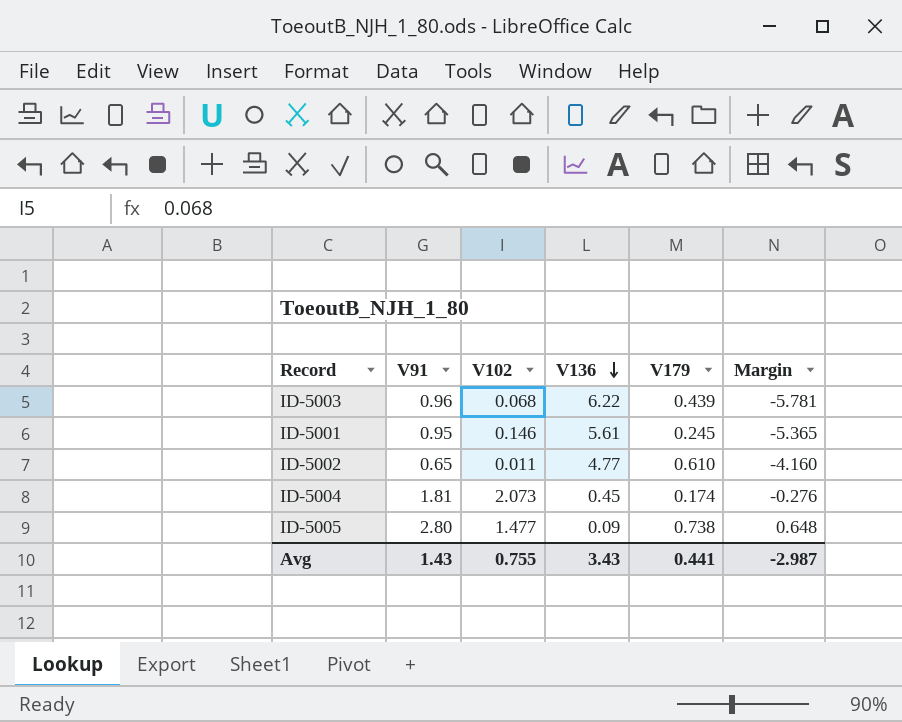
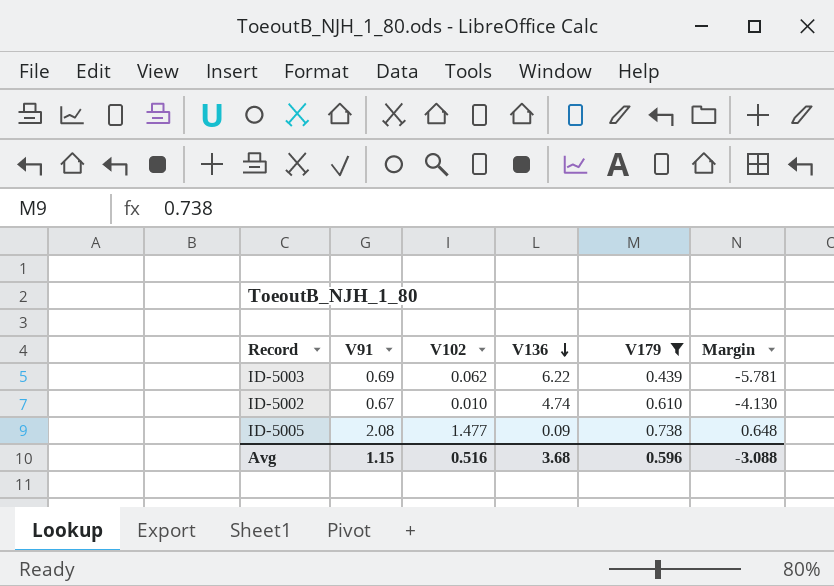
filter: none -> V179 >= 0.439
ID-5003 | V91: 0.96 -> 0.69
ID-5003 | V102: 0.068 -> 0.062
ID-5002 | V91: 0.65 -> 0.67
ID-5002 | V102: 0.011 -> 0.010
ID-5002 | V136: 4.77 -> 4.74
ID-5002 | Margin: -4.160 -> -4.130
ID-5005 | V91: 2.80 -> 2.08
Avg | V91: 1.43 -> 1.15
Avg | V102: 0.755 -> 0.516
Avg | V136: 3.43 -> 3.68
Avg | V179: 0.441 -> 0.596
Avg | Margin: -2.987 -> -3.088

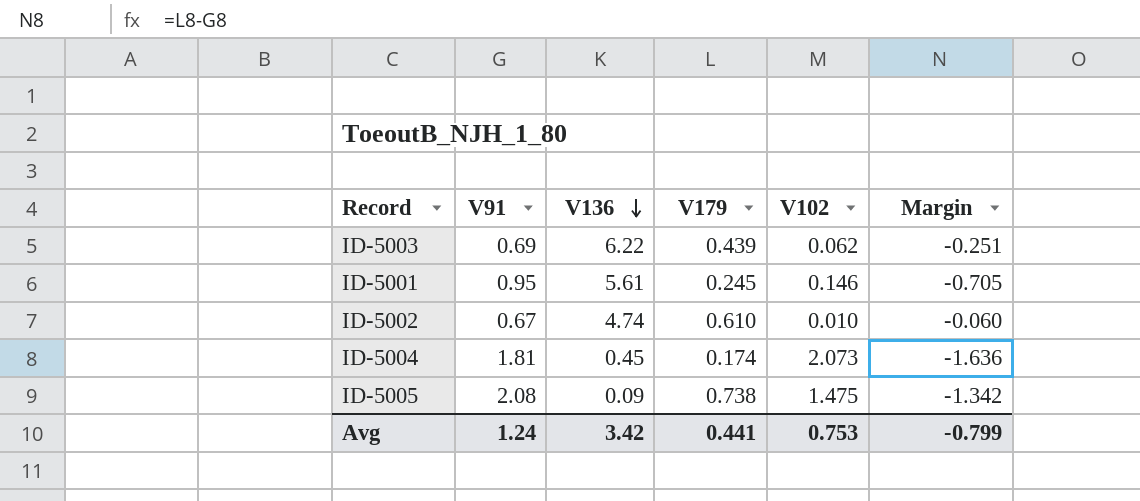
filter: V179 >= 0.439 -> none
column V102 | position: 3 -> 5
column Margin | formula: [V179] - [V136] -> [V179] - [V91]
ID-5005 | V102: 1.477 -> 1.475
Avg | V91: 1.15 -> 1.24
Avg | V136: 3.68 -> 3.42
Avg | V179: 0.596 -> 0.441
Avg | V102: 0.516 -> 0.753
Avg | Margin: -3.088 -> -0.799

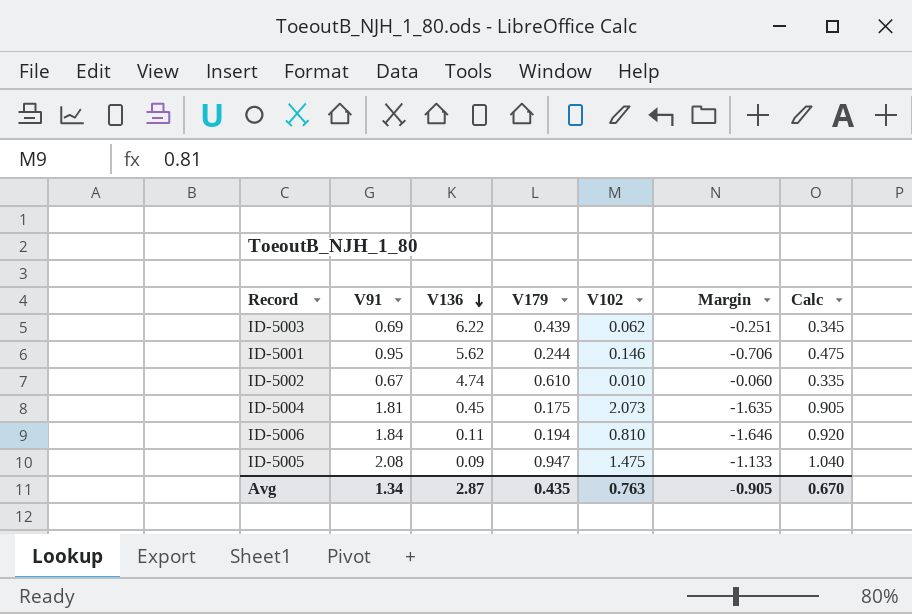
column Calc | formula: none -> [V91] * 0.5
ID-5001 | V136: 5.61 -> 5.62
ID-5001 | V179: 0.245 -> 0.244
ID-5001 | Margin: -0.705 -> -0.706
ID-5004 | V179: 0.174 -> 0.175
ID-5004 | Margin: -1.636 -> -1.635
row ID-5006: none -> 1.84 | 0.11 | 0.194 | 0.810 | -1.646 | 0.920
ID-5005 | V179: 0.738 -> 0.947
ID-5005 | Margin: -1.342 -> -1.133
Avg | V91: 1.24 -> 1.34
Avg | V136: 3.42 -> 2.87
Avg | V179: 0.441 -> 0.435
Avg | V102: 0.753 -> 0.763
Avg | Margin: -0.799 -> -0.905

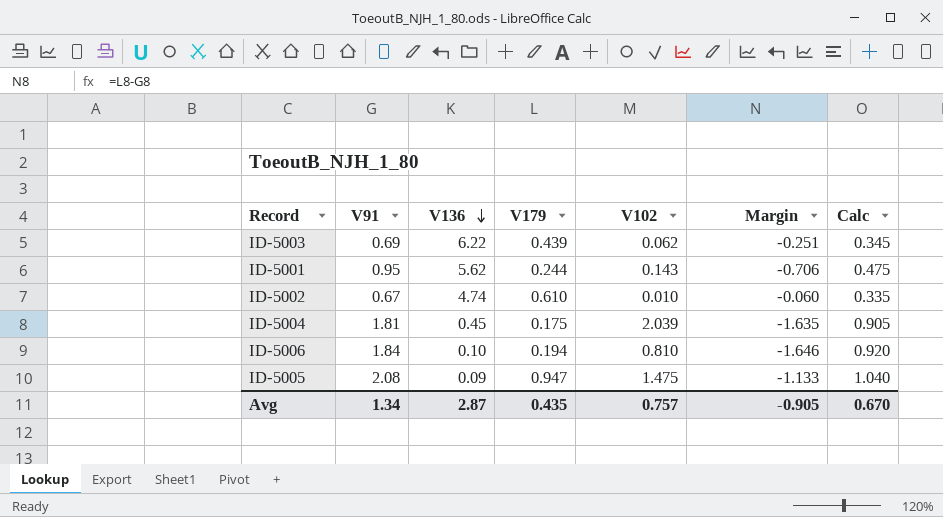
ID-5001 | V102: 0.146 -> 0.143
ID-5004 | V102: 2.073 -> 2.039
ID-5006 | V136: 0.11 -> 0.10
Avg | V102: 0.763 -> 0.757

